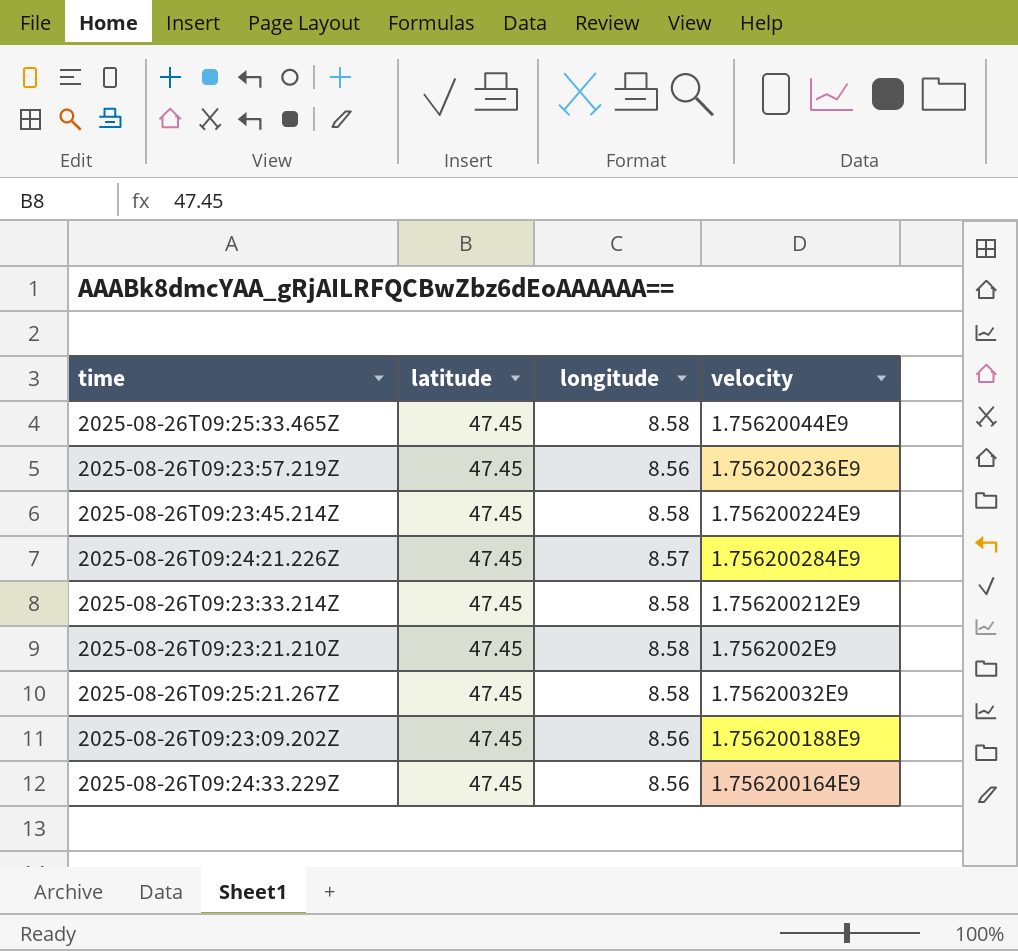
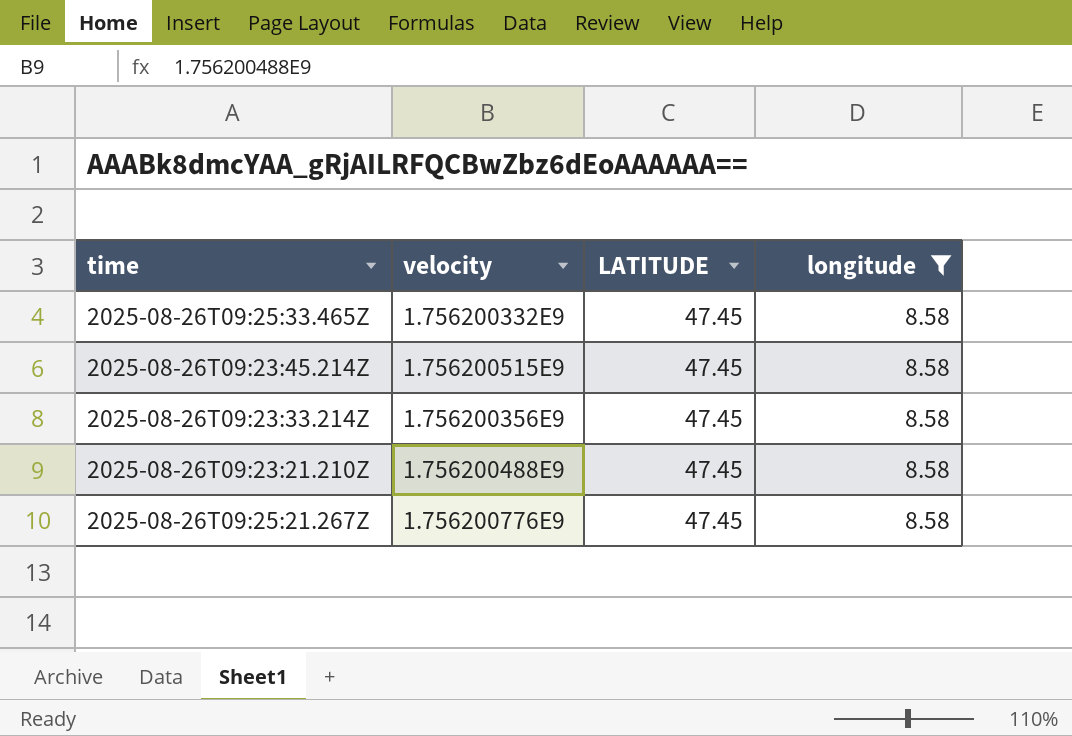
filter: none -> longitude = 8.58
column velocity | position: 4 -> 2
column name: latitude -> LATITUDE
2025-08-26T09:25:33.465Z | velocity: 1.75620044E9 -> 1.756200332E9
2025-08-26T09:23:45.214Z | velocity: 1.756200224E9 -> 1.756200515E9
2025-08-26T09:23:33.214Z | velocity: 1.756200212E9 -> 1.756200356E9
2025-08-26T09:23:21.210Z | velocity: 1.7562002E9 -> 1.756200488E9
2025-08-26T09:25:21.267Z | velocity: 1.75620032E9 -> 1.756200776E9

